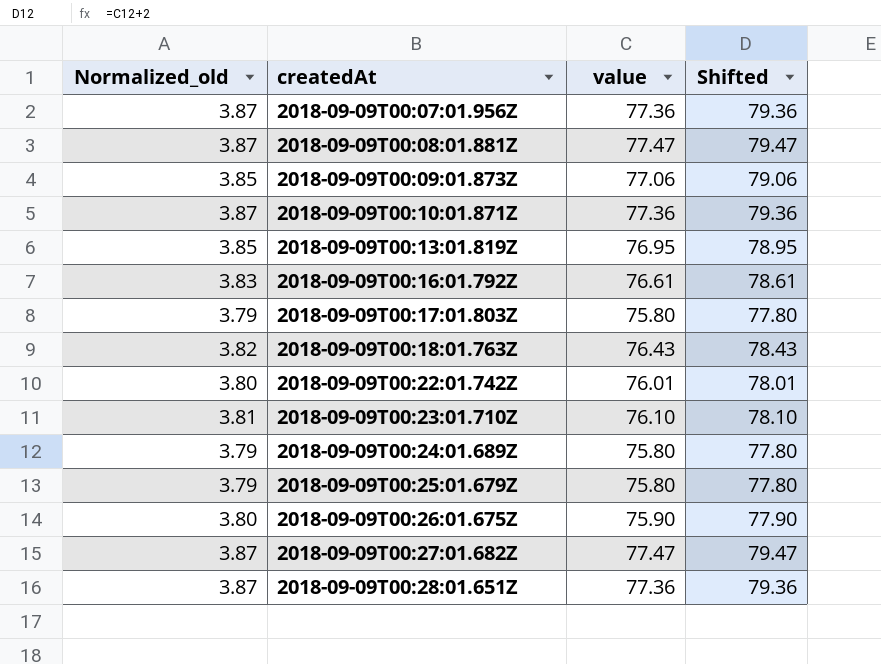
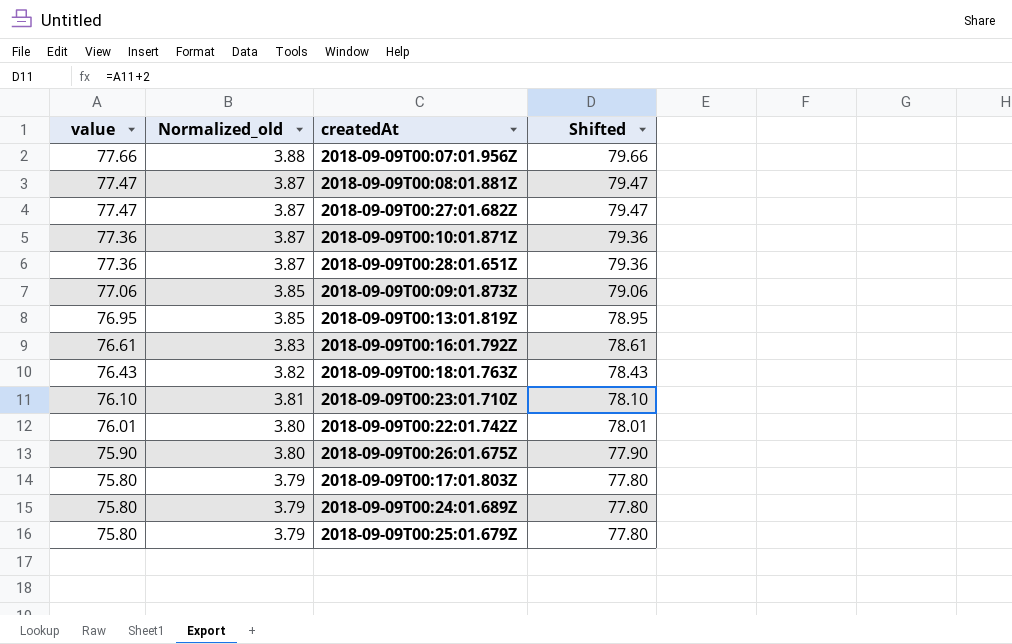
row order: createdAt ascending -> value descending
column value | position: 3 -> 1
2018-09-09T00:07:01.956Z | value: 77.36 -> 77.66
2018-09-09T00:07:01.956Z | Normalized_old: 3.87 -> 3.88
2018-09-09T00:07:01.956Z | Shifted: 79.36 -> 79.66

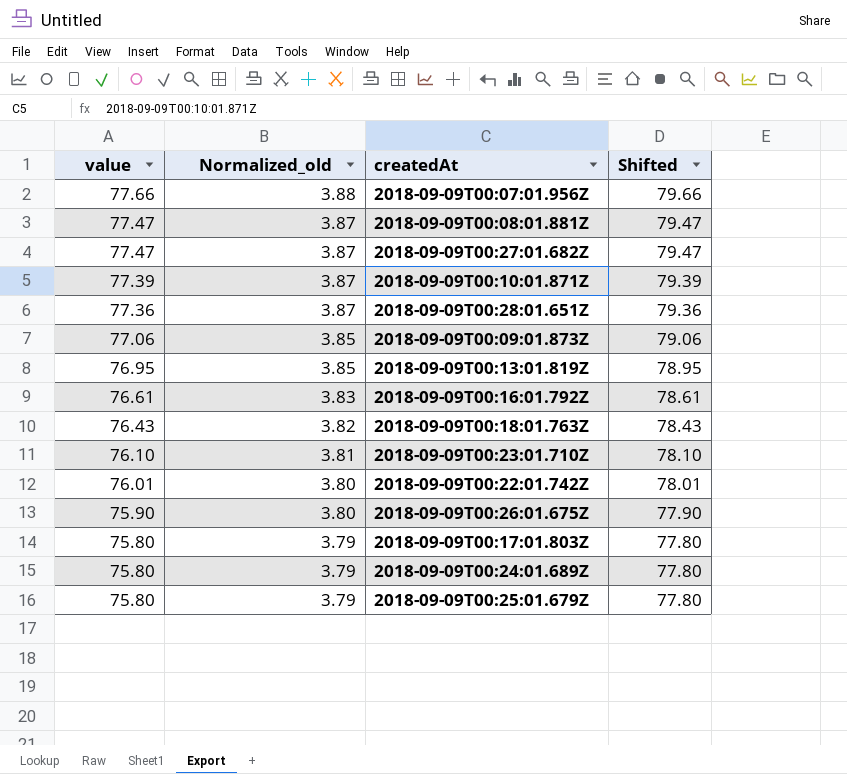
2018-09-09T00:10:01.871Z | value: 77.36 -> 77.39
2018-09-09T00:10:01.871Z | Shifted: 79.36 -> 79.39

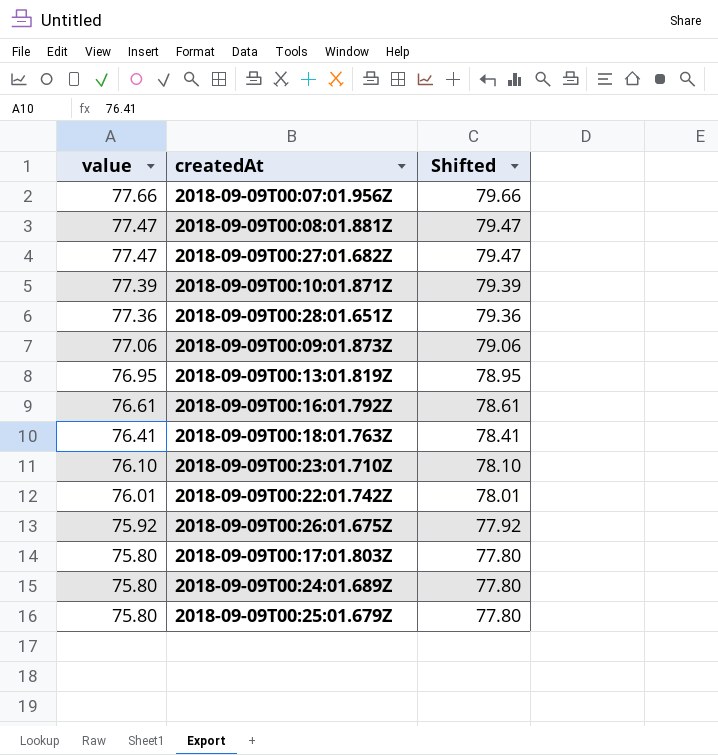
column Normalized_old | formula: [value] * 0.05 -> none
2018-09-09T00:18:01.763Z | value: 76.43 -> 76.41
2018-09-09T00:18:01.763Z | Shifted: 78.43 -> 78.41
2018-09-09T00:26:01.675Z | value: 75.90 -> 75.92
2018-09-09T00:26:01.675Z | Shifted: 77.90 -> 77.92

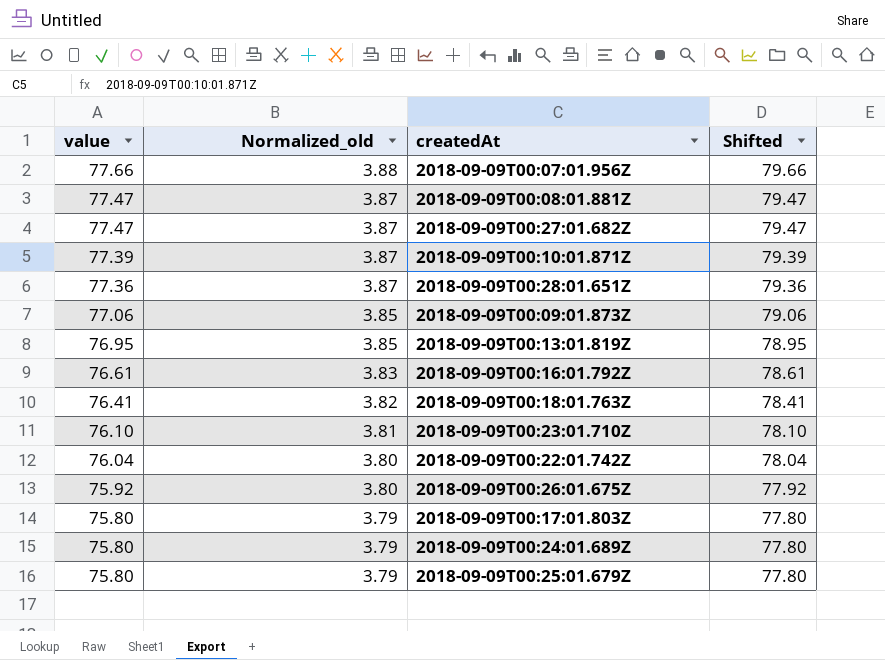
column Normalized_old | formula: none -> [value] * 0.05
2018-09-09T00:22:01.742Z | value: 76.01 -> 76.04
2018-09-09T00:22:01.742Z | Shifted: 78.01 -> 78.04

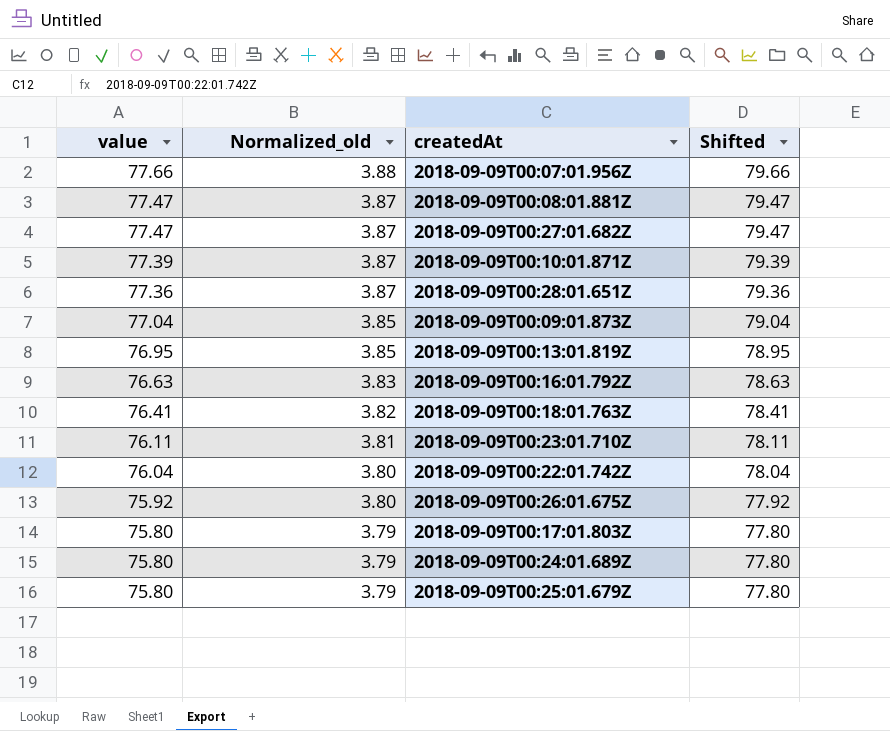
2018-09-09T00:09:01.873Z | value: 77.06 -> 77.04
2018-09-09T00:09:01.873Z | Shifted: 79.06 -> 79.04
2018-09-09T00:16:01.792Z | value: 76.61 -> 76.63
2018-09-09T00:16:01.792Z | Shifted: 78.61 -> 78.63
2018-09-09T00:23:01.710Z | value: 76.10 -> 76.11
2018-09-09T00:23:01.710Z | Shifted: 78.10 -> 78.11

